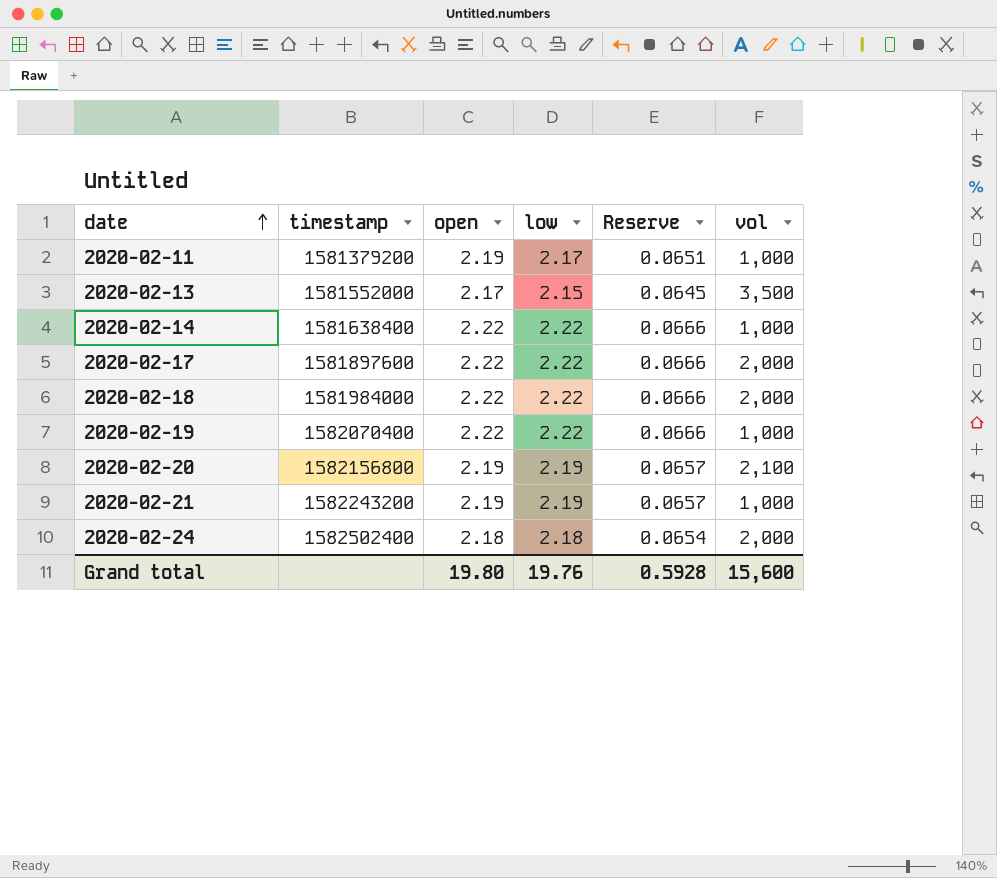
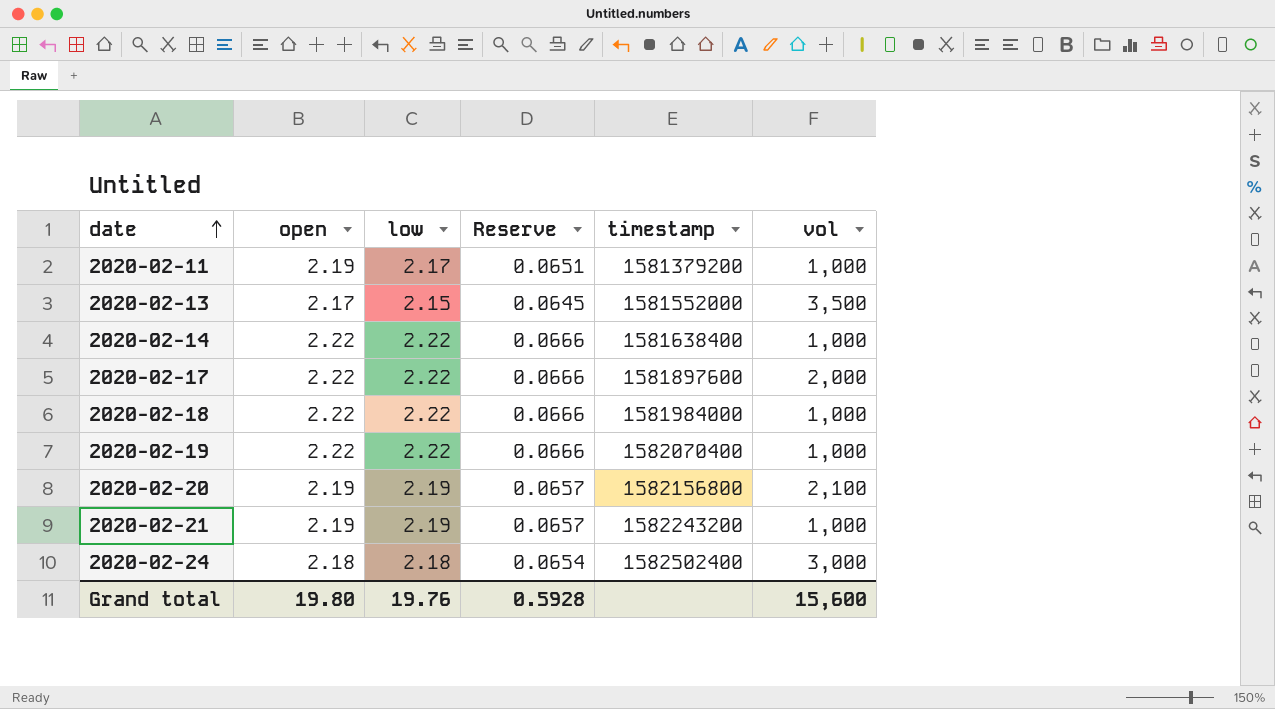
column timestamp | position: 2 -> 5
2020-02-18 | vol: 2,000 -> 1,000
2020-02-24 | vol: 2,000 -> 3,000

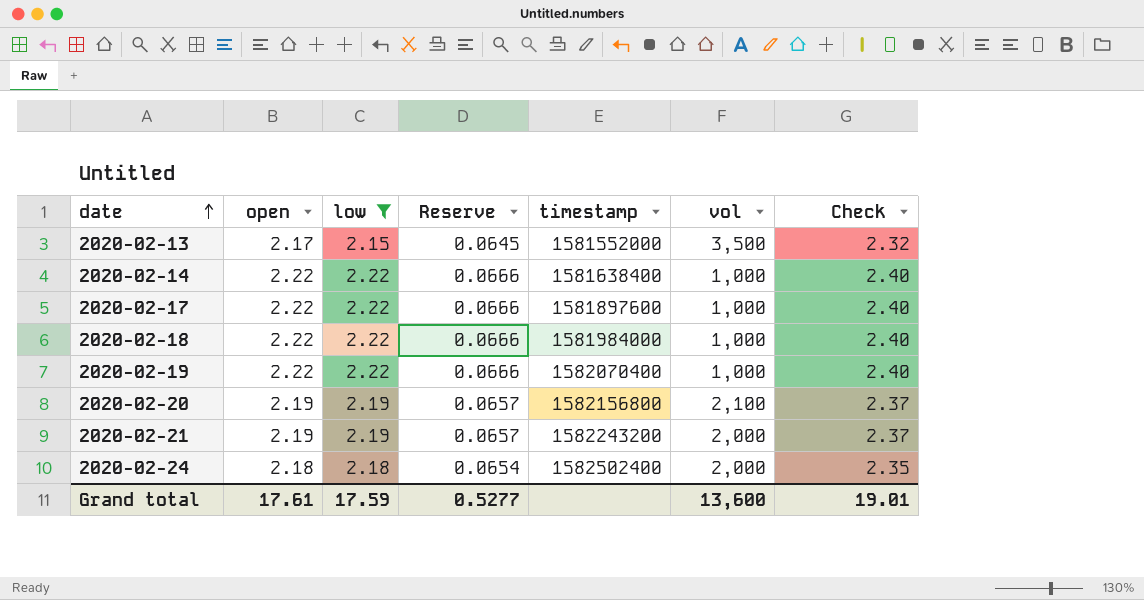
filter: none -> low != 2.17
column Check | formula: none -> [low] * 1.08
2020-02-17 | vol: 2,000 -> 1,000
2020-02-21 | vol: 1,000 -> 2,000
2020-02-24 | vol: 3,000 -> 2,000
Grand total | open: 19.80 -> 17.61
Grand total | low: 19.76 -> 17.59
Grand total | Reserve: 0.5928 -> 0.5277
Grand total | vol: 15,600 -> 13,600

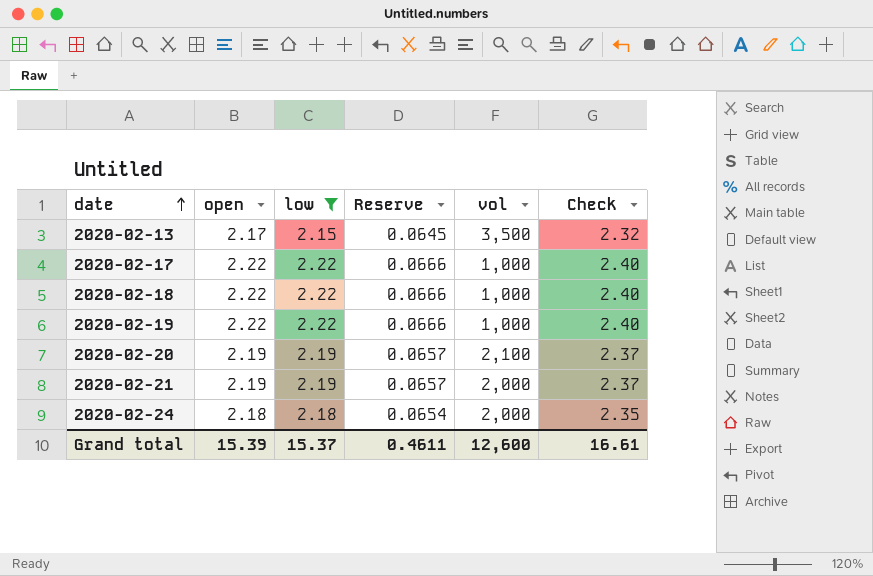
column timestamp | position: 5 -> none
row 2020-02-14: 2.22 | 2.22 | 0.0666 | 1581638400 | 1,000 | 2.40 -> none
Grand total | open: 17.61 -> 15.39
Grand total | low: 17.59 -> 15.37
Grand total | Reserve: 0.5277 -> 0.4611
Grand total | vol: 13,600 -> 12,600
Grand total | Check: 19.01 -> 16.61

